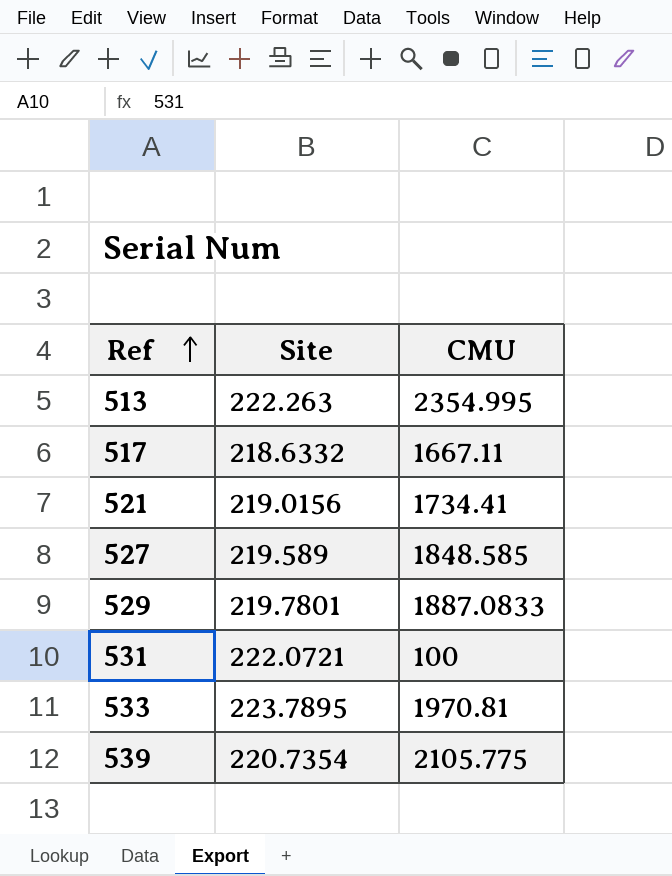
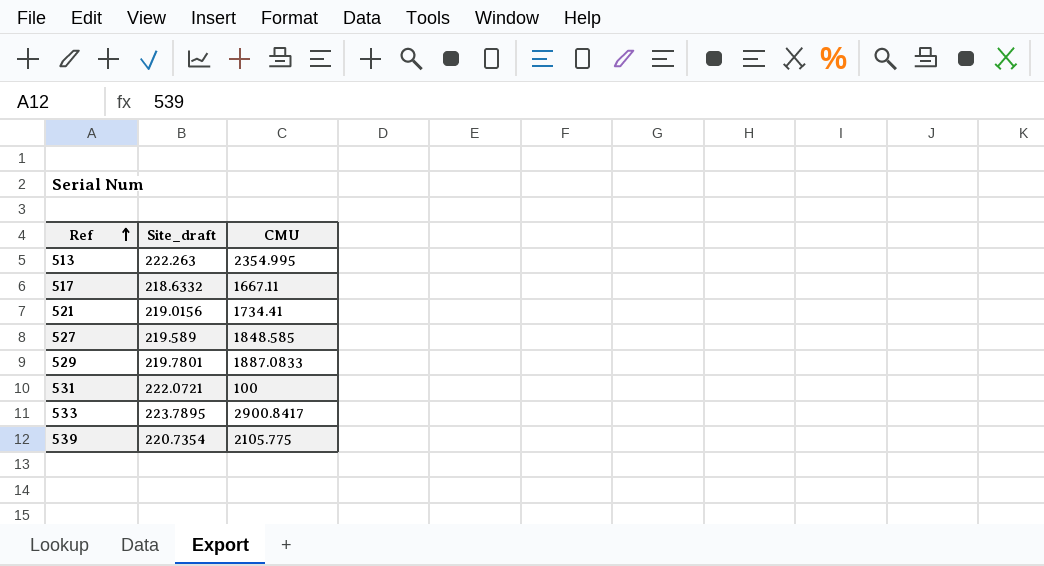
column name: Site -> Site_draft
533 | CMU: 1970.81 -> 2900.8417

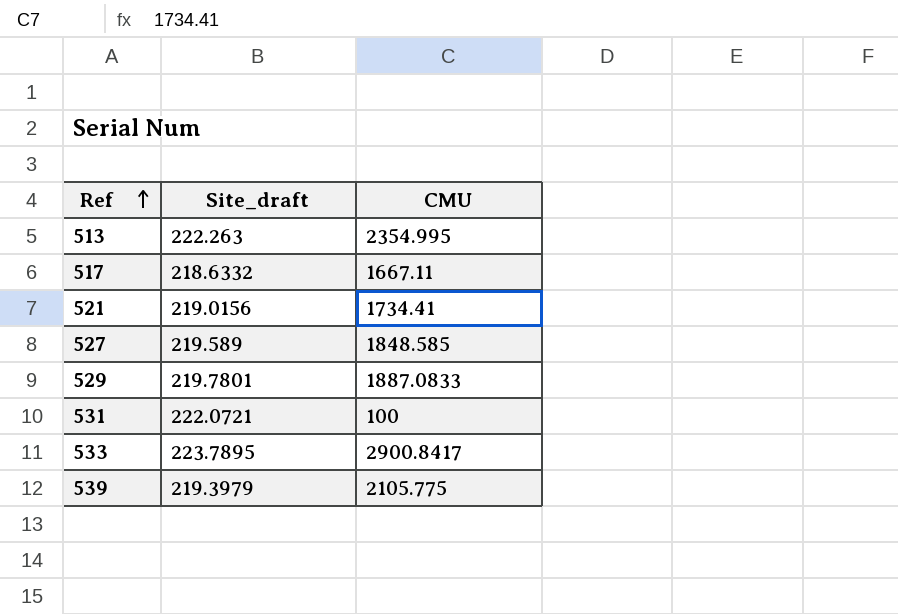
539 | Site_draft: 220.7354 -> 219.3979

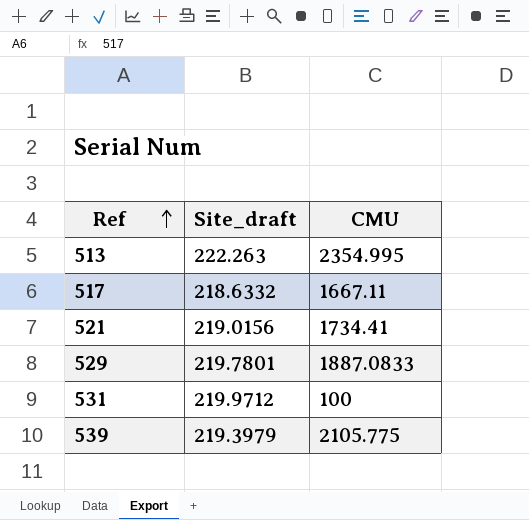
row 527: 219.589 | 1848.585 -> none
row 533: 223.7895 | 2900.8417 -> none
531 | Site_draft: 222.0721 -> 219.9712

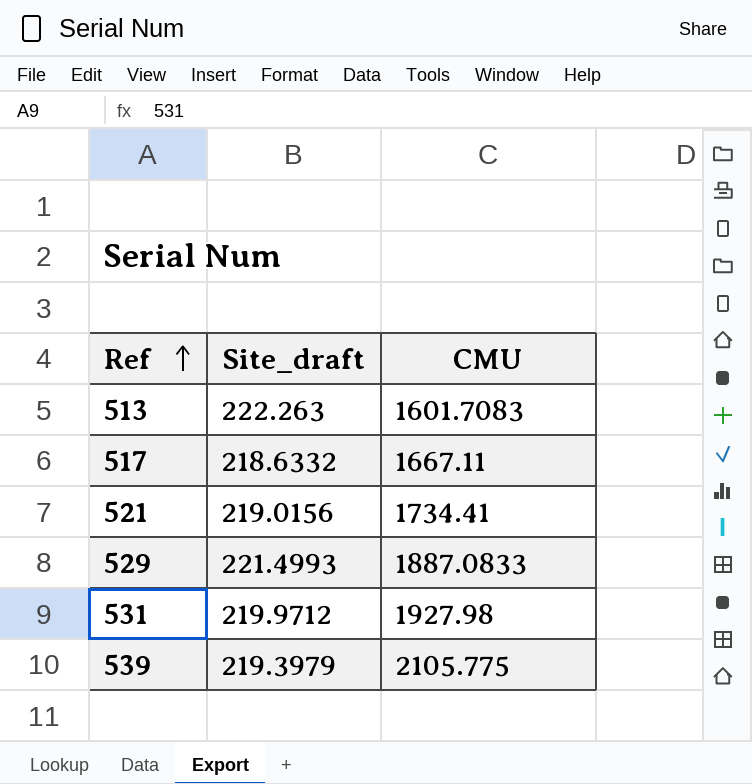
513 | CMU: 2354.995 -> 1601.7083
529 | Site_draft: 219.7801 -> 221.4993
531 | CMU: 100 -> 1927.98

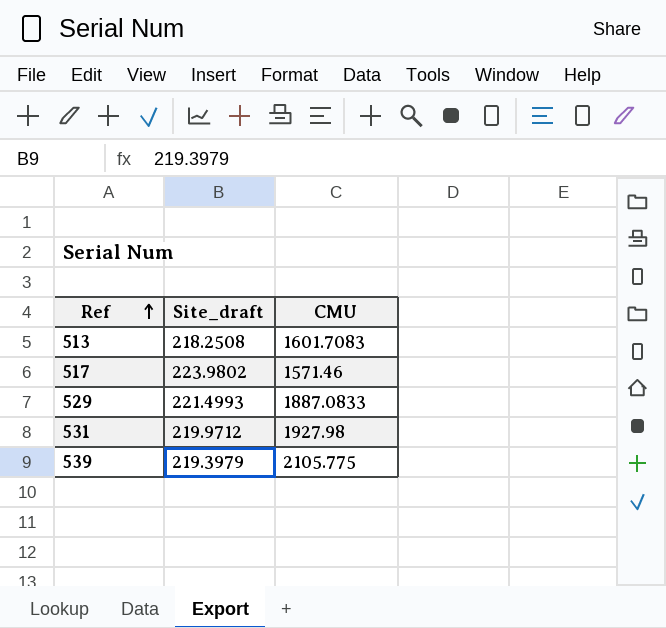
row 521: 219.0156 | 1734.41 -> none
513 | Site_draft: 222.263 -> 218.2508
517 | Site_draft: 218.6332 -> 223.9802
517 | CMU: 1667.11 -> 1571.46

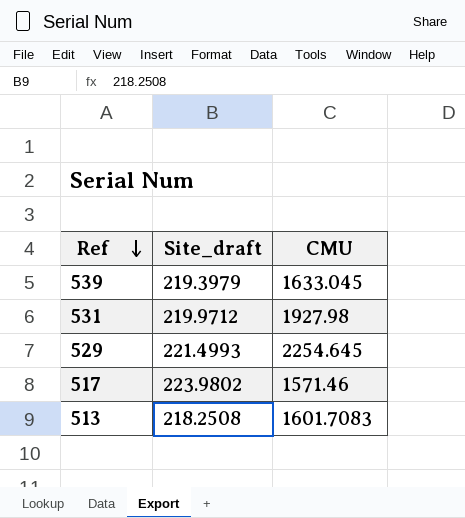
row order: Ref ascending -> Ref descending
539 | CMU: 2105.775 -> 1633.045
529 | CMU: 1887.0833 -> 2254.645

